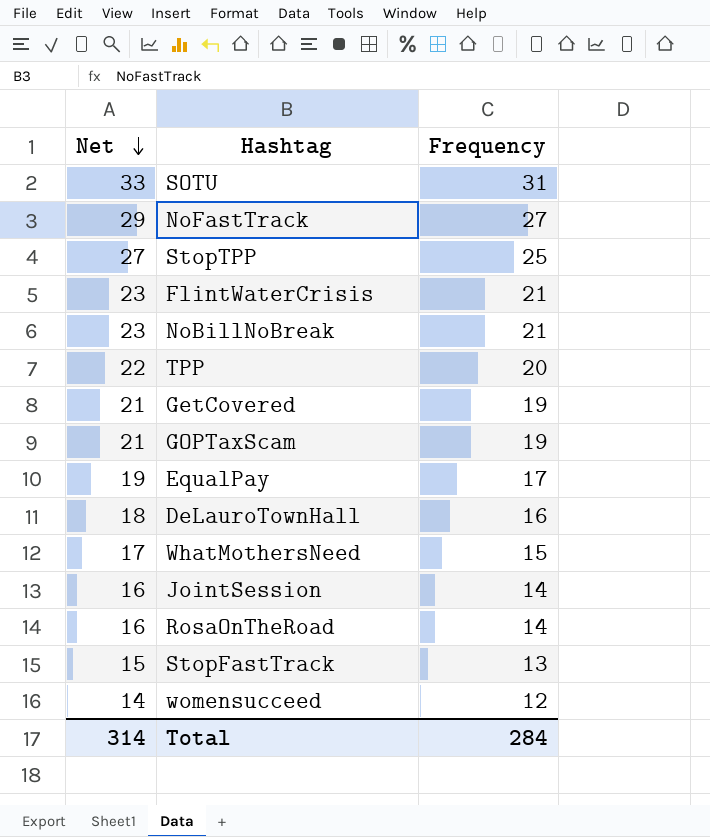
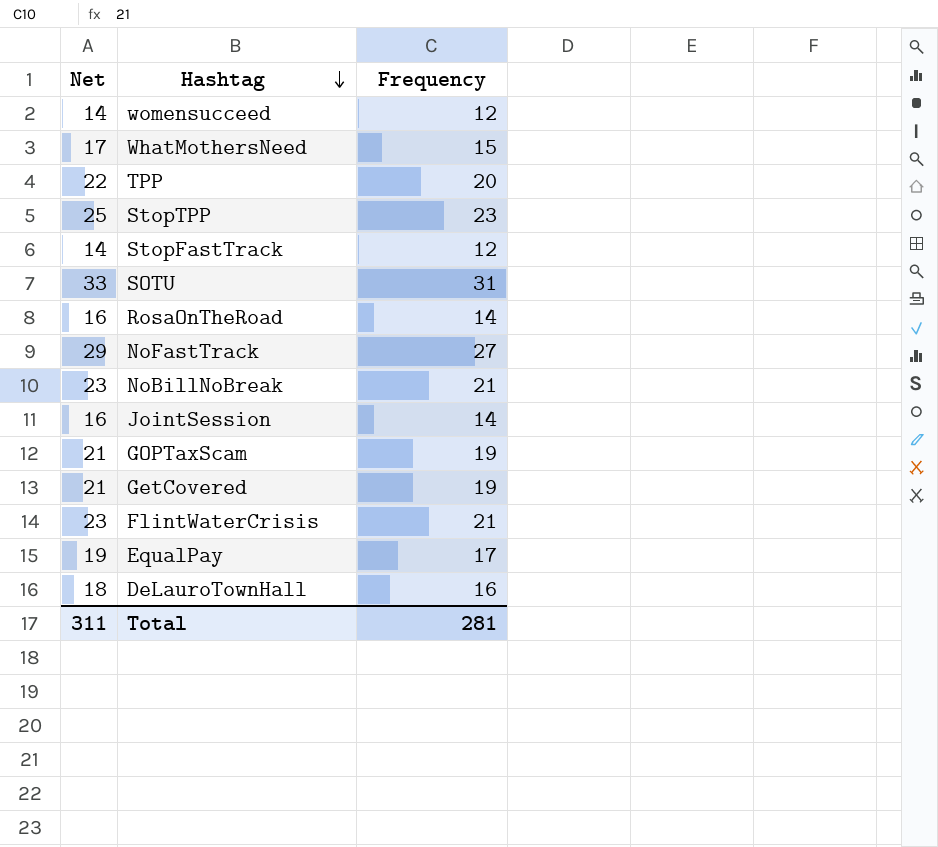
row order: Net descending -> Hashtag descending
StopTPP | Net: 27 -> 25
StopTPP | Frequency: 25 -> 23
StopFastTrack | Net: 15 -> 14
StopFastTrack | Frequency: 13 -> 12
Total | Net: 314 -> 311
Total | Frequency: 284 -> 281

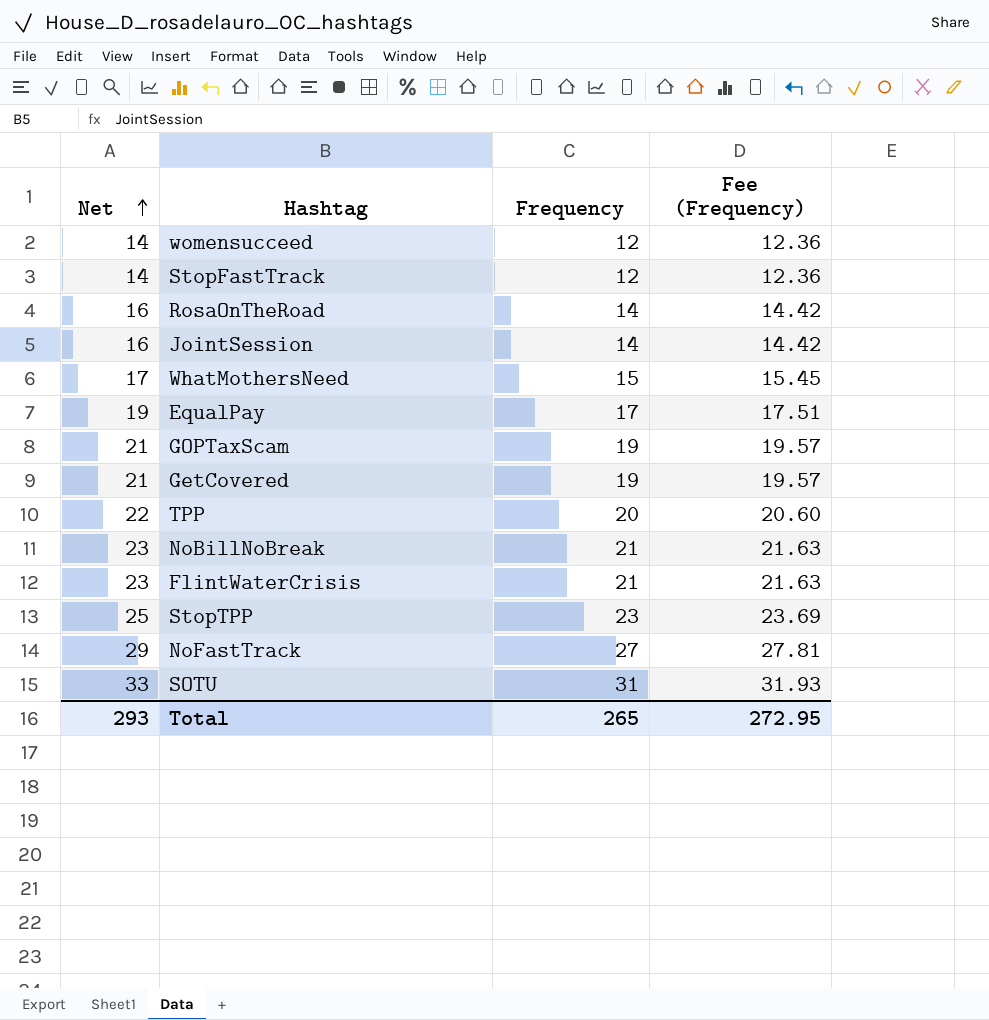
row order: Hashtag descending -> Net ascending
column Fee (Frequency) | formula: none -> [Frequency] * 1.03
row DeLauroTownHall: 18 | 16 -> none
Total | Net: 311 -> 293
Total | Frequency: 281 -> 265

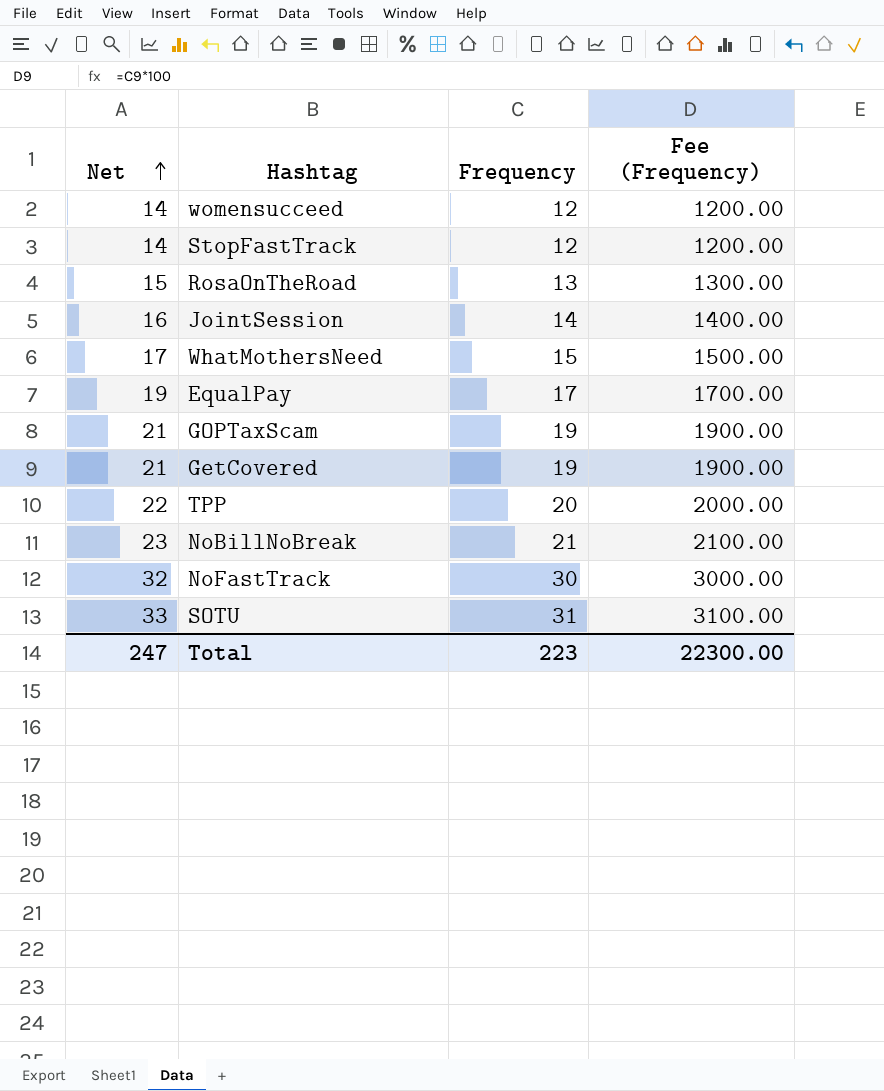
column Fee (Frequency) | formula: [Frequency] * 1.03 -> [Frequency] * 100
row FlintWaterCrisis: 23 | 21 | 21.63 -> none
row StopTPP: 25 | 23 | 23.69 -> none
RosaOnTheRoad | Net: 16 -> 15
RosaOnTheRoad | Frequency: 14 -> 13
NoFastTrack | Net: 29 -> 32
NoFastTrack | Frequency: 27 -> 30
Total | Net: 293 -> 247
Total | Frequency: 265 -> 223
Total | Fee (Frequency): 272.95 -> 22300.00

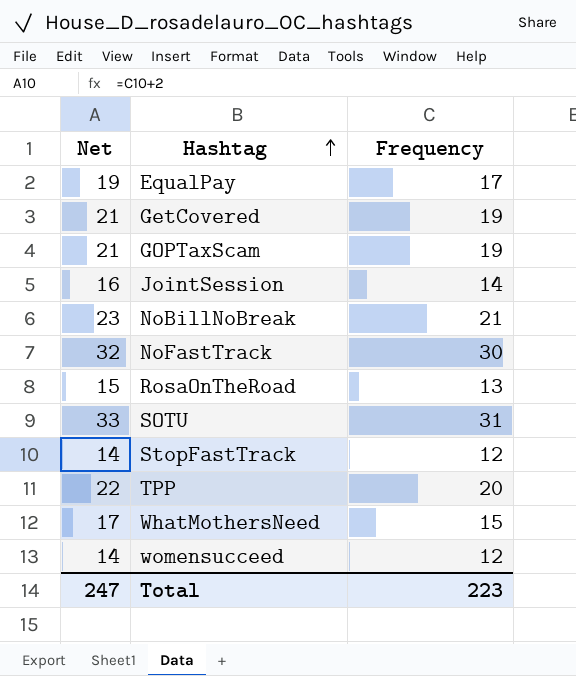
row order: Net ascending -> Hashtag ascending
column Fee (Frequency) | formula: [Frequency] * 100 -> none

